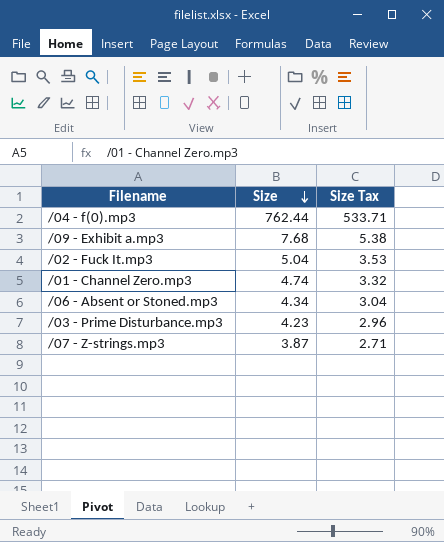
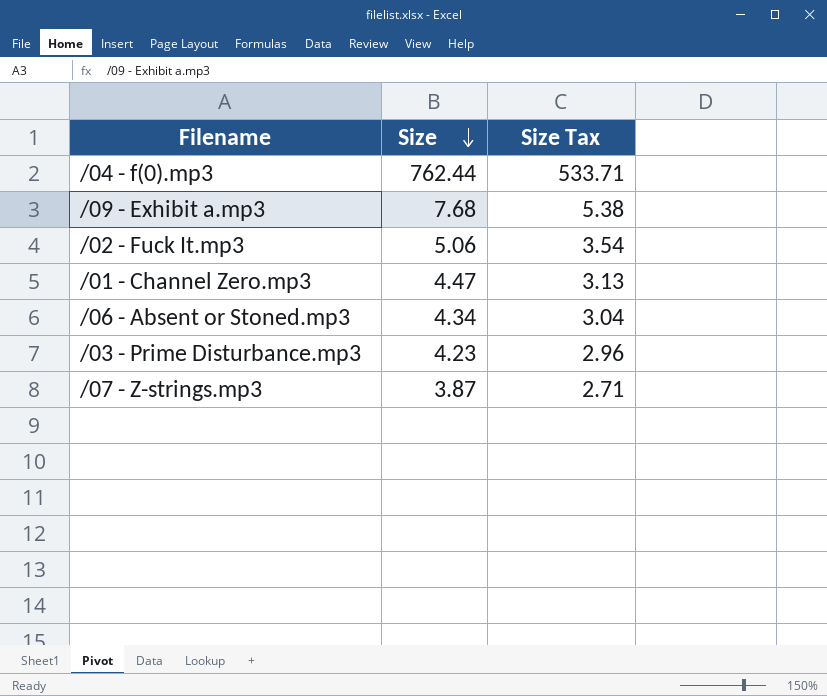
/02 - Fuck It.mp3 | Size: 5.04 -> 5.06
/02 - Fuck It.mp3 | Size Tax: 3.53 -> 3.54
/01 - Channel Zero.mp3 | Size: 4.74 -> 4.47
/01 - Channel Zero.mp3 | Size Tax: 3.32 -> 3.13

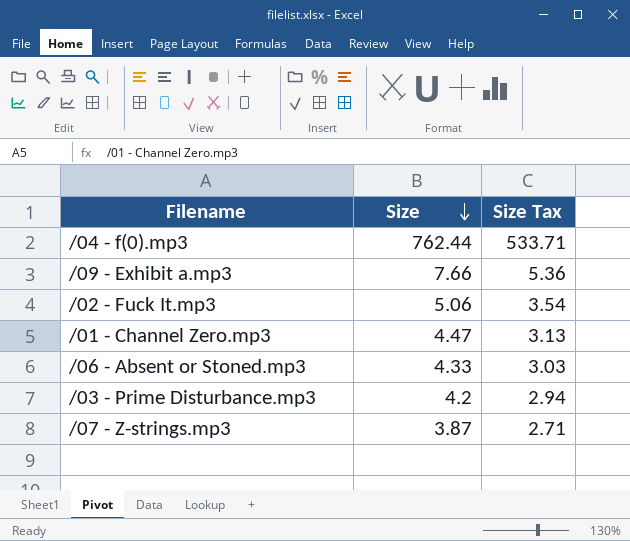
/09 - Exhibit a.mp3 | Size: 7.68 -> 7.66
/09 - Exhibit a.mp3 | Size Tax: 5.38 -> 5.36
/06 - Absent or Stoned.mp3 | Size: 4.34 -> 4.33
/06 - Absent or Stoned.mp3 | Size Tax: 3.04 -> 3.03
/03 - Prime Disturbance.mp3 | Size: 4.23 -> 4.2
/03 - Prime Disturbance.mp3 | Size Tax: 2.96 -> 2.94

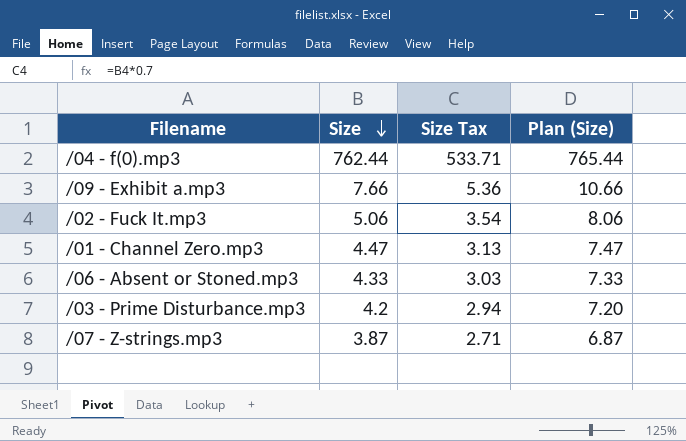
column Plan (Size) | formula: none -> [Size] + 3

